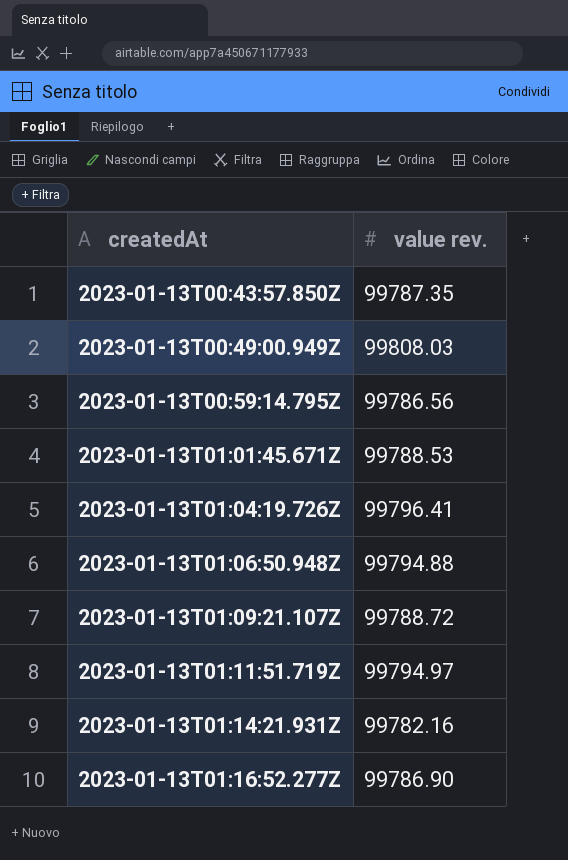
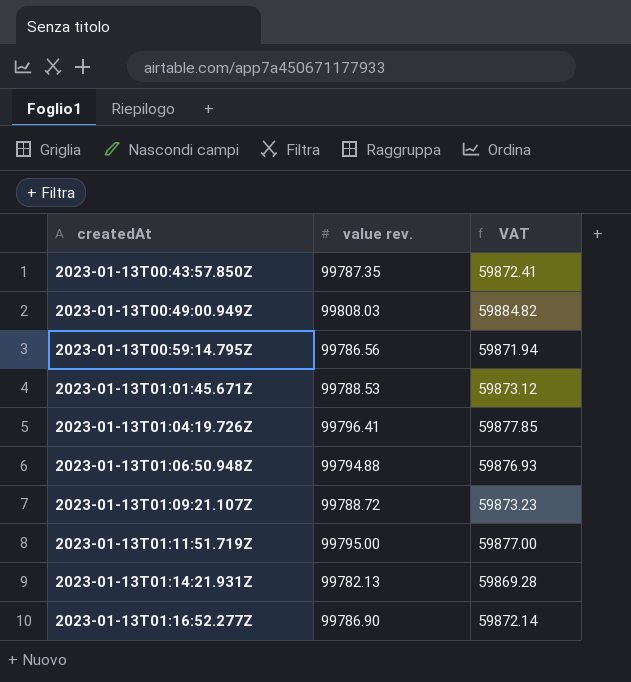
column VAT | formula: none -> [value rev.] * 0.6
2023-01-13T01:11:51.719Z | value rev.: 99794.97 -> 99795.00
2023-01-13T01:14:21.931Z | value rev.: 99782.16 -> 99782.13

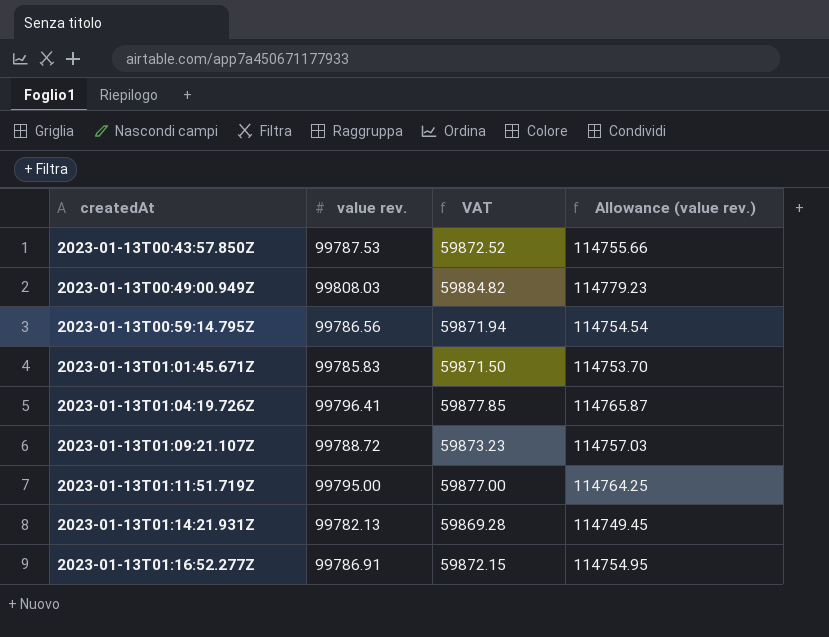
column Allowance (value rev.) | formula: none -> [value rev.] * 1.15
row 2023-01-13T01:06:50.948Z: 99794.88 | 59876.93 -> none
2023-01-13T00:43:57.850Z | value rev.: 99787.35 -> 99787.53
2023-01-13T00:43:57.850Z | VAT: 59872.41 -> 59872.52
2023-01-13T01:01:45.671Z | value rev.: 99788.53 -> 99785.83
2023-01-13T01:01:45.671Z | VAT: 59873.12 -> 59871.50
2023-01-13T01:16:52.277Z | value rev.: 99786.90 -> 99786.91
2023-01-13T01:16:52.277Z | VAT: 59872.14 -> 59872.15

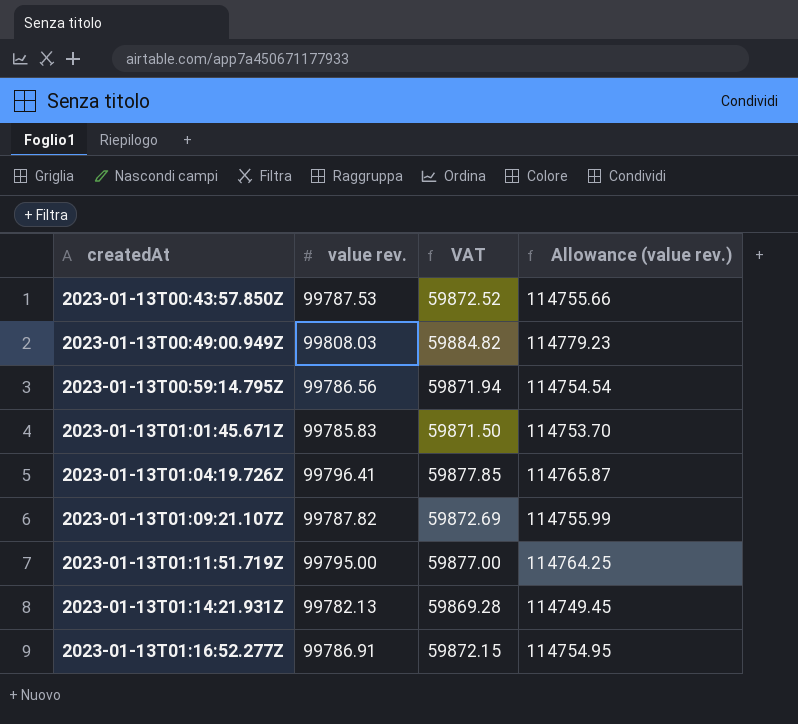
2023-01-13T01:09:21.107Z | value rev.: 99788.72 -> 99787.82
2023-01-13T01:09:21.107Z | VAT: 59873.23 -> 59872.69
2023-01-13T01:09:21.107Z | Allowance (value rev.): 114757.03 -> 114755.99

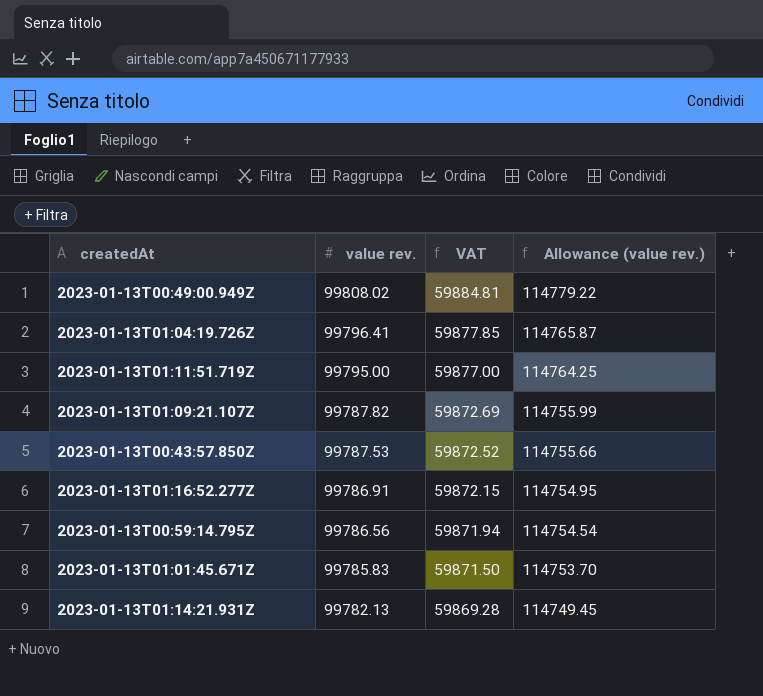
row order: createdAt ascending -> value rev. descending
2023-01-13T00:49:00.949Z | value rev.: 99808.03 -> 99808.02
2023-01-13T00:49:00.949Z | VAT: 59884.82 -> 59884.81
2023-01-13T00:49:00.949Z | Allowance (value rev.): 114779.23 -> 114779.22

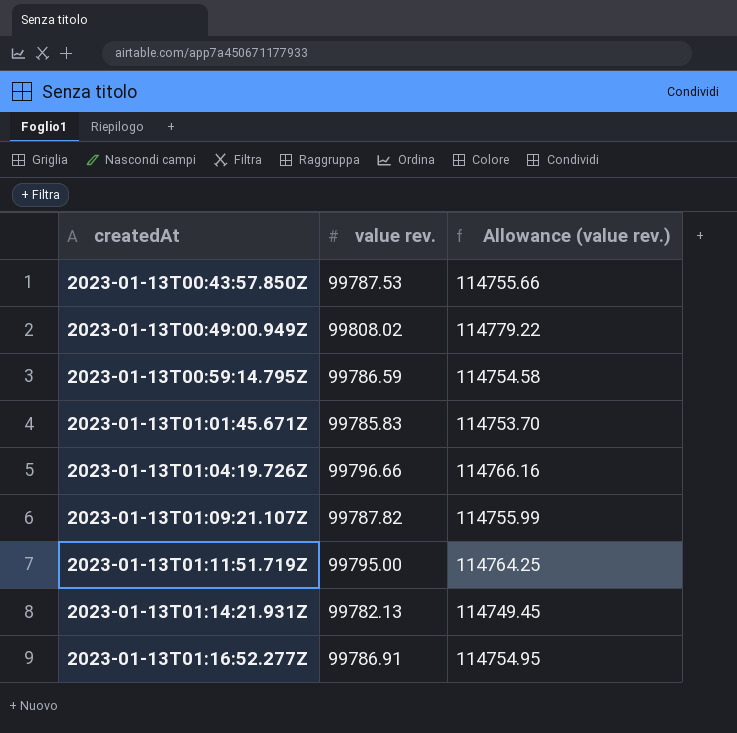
row order: value rev. descending -> createdAt ascending
column VAT | formula: [value rev.] * 0.6 -> none
2023-01-13T00:59:14.795Z | value rev.: 99786.56 -> 99786.59
2023-01-13T00:59:14.795Z | Allowance (value rev.): 114754.54 -> 114754.58
2023-01-13T01:04:19.726Z | value rev.: 99796.41 -> 99796.66
2023-01-13T01:04:19.726Z | Allowance (value rev.): 114765.87 -> 114766.16

